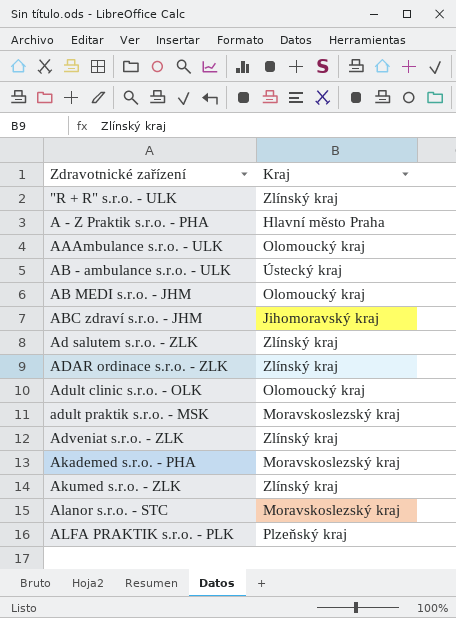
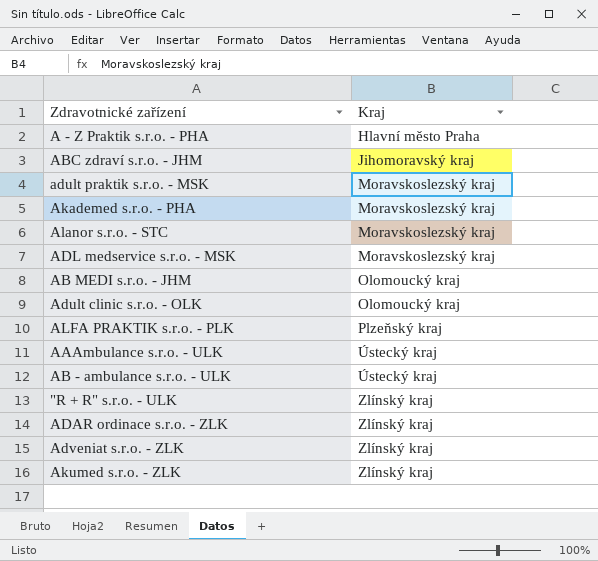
row order: Zdravotnické zařízení ascending -> Kraj ascending
row Ad salutem s.r.o. - ZLK: Zlínský kraj -> none
row ADL medservice s.r.o. - MSK: none -> Moravskoslezský kraj
AAAmbulance s.r.o. - ULK | Kraj: Olomoucký kraj -> Ústecký kraj

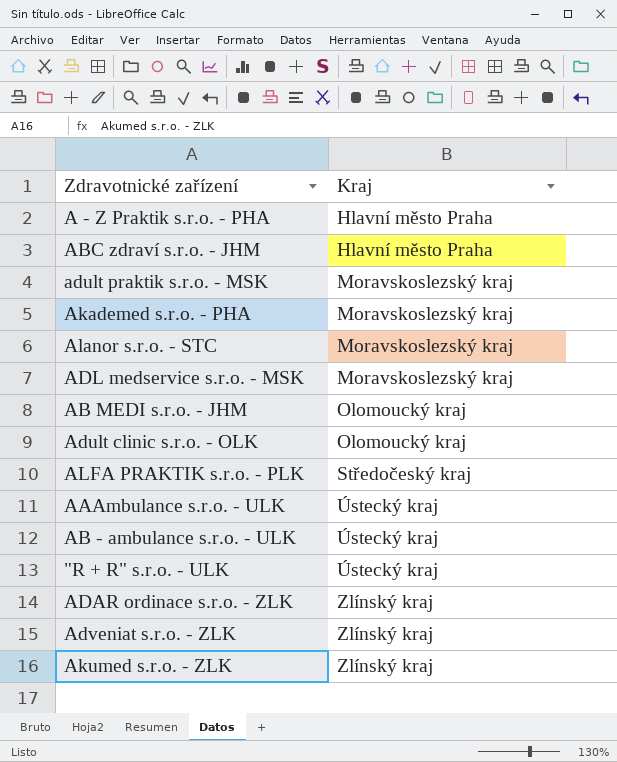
ABC zdraví s.r.o. - JHM | Kraj: Jihomoravský kraj -> Hlavní město Praha
ALFA PRAKTIK s.r.o. - PLK | Kraj: Plzeňský kraj -> Středočeský kraj
"R + R" s.r.o. - ULK | Kraj: Zlínský kraj -> Ústecký kraj

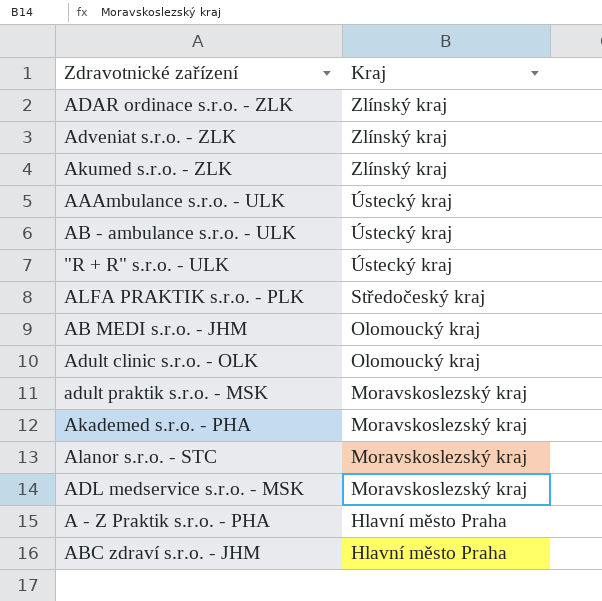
row order: Kraj ascending -> Kraj descending

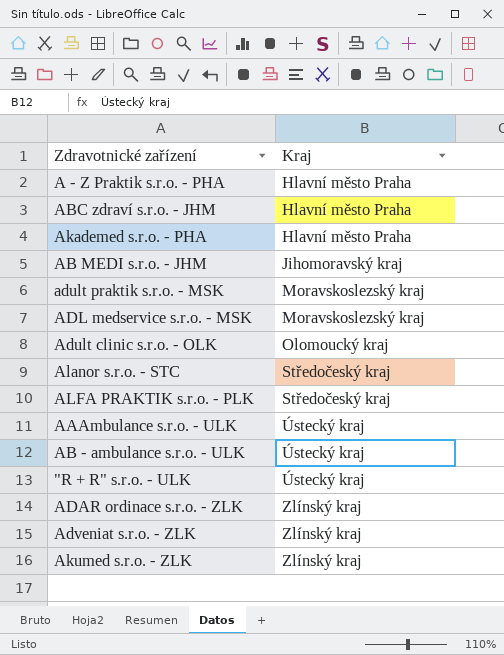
row order: Kraj descending -> Kraj ascending
Akademed s.r.o. - PHA | Kraj: Moravskoslezský kraj -> Hlavní město Praha
AB MEDI s.r.o. - JHM | Kraj: Olomoucký kraj -> Jihomoravský kraj
Alanor s.r.o. - STC | Kraj: Moravskoslezský kraj -> Středočeský kraj

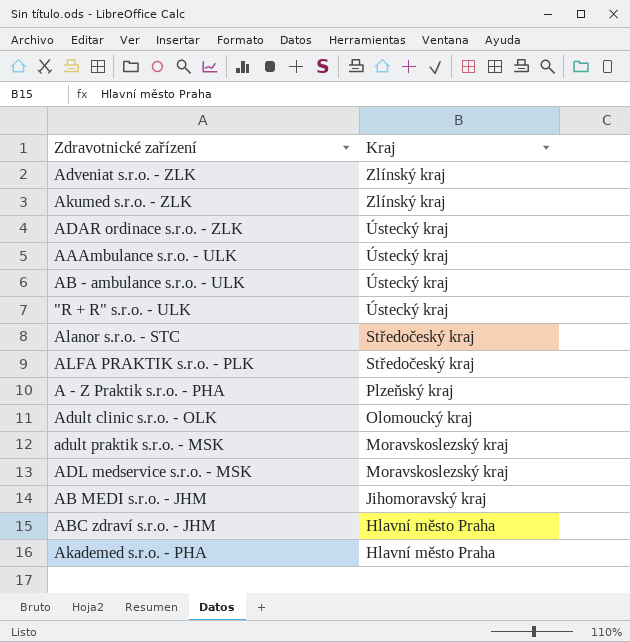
row order: Kraj ascending -> Kraj descending
ADAR ordinace s.r.o. - ZLK | Kraj: Zlínský kraj -> Ústecký kraj
A - Z Praktik s.r.o. - PHA | Kraj: Hlavní město Praha -> Plzeňský kraj

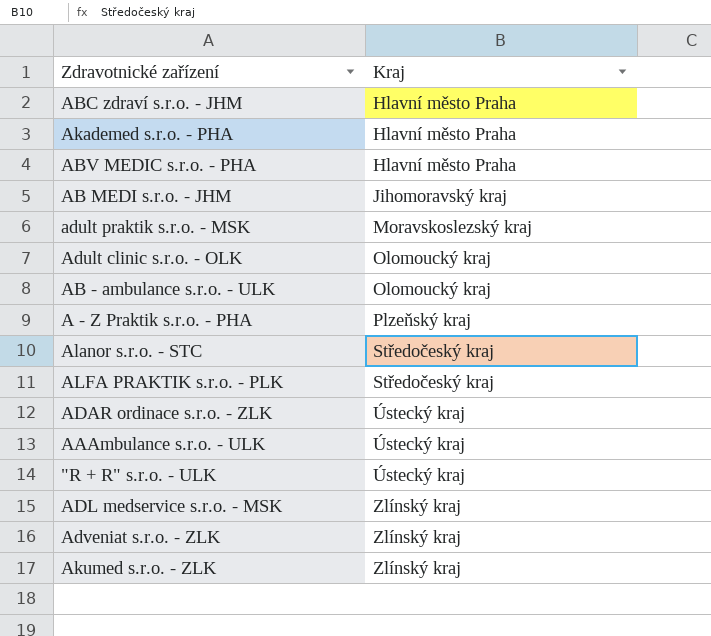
row order: Kraj descending -> Kraj ascending
row ABV MEDIC s.r.o. - PHA: none -> Hlavní město Praha
AB - ambulance s.r.o. - ULK | Kraj: Ústecký kraj -> Olomoucký kraj
ADL medservice s.r.o. - MSK | Kraj: Moravskoslezský kraj -> Zlínský kraj

